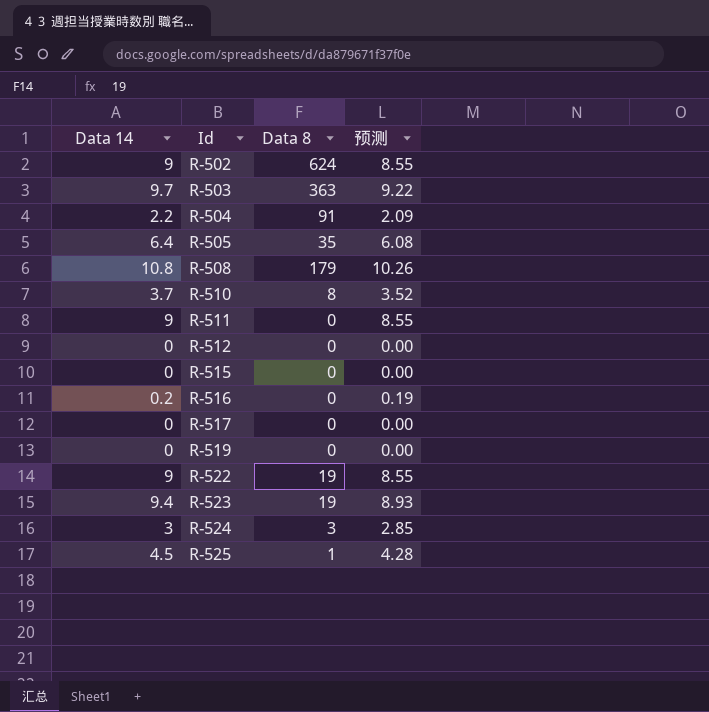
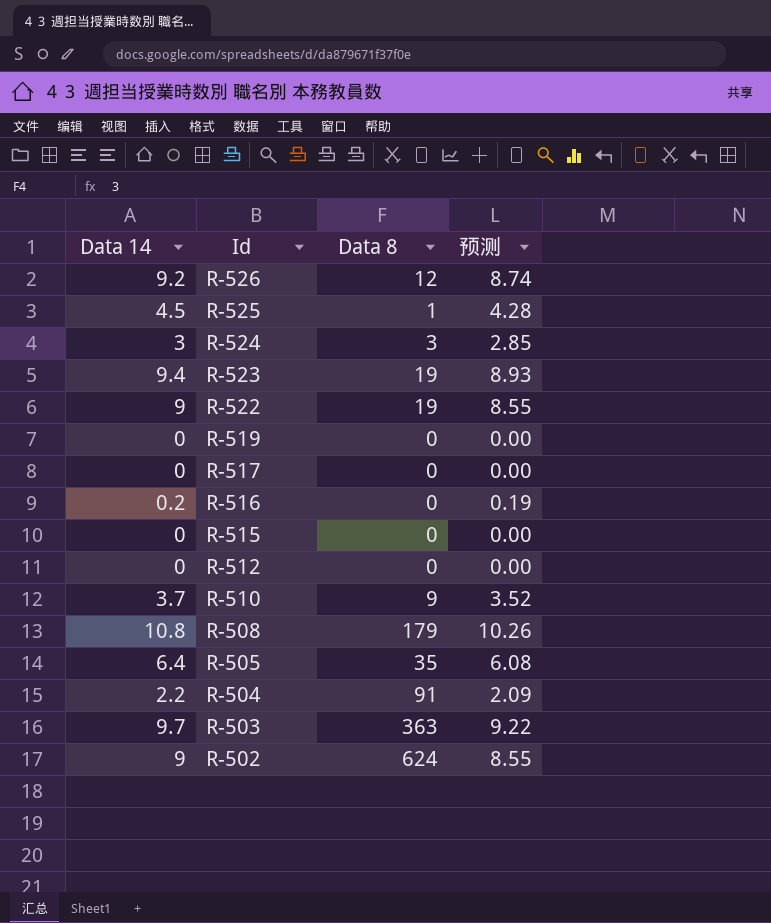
row order: Id ascending -> Id descending
row R-511: 9 | 0 | 8.55 -> none
row R-526: none -> 9.2 | 12 | 8.74
R-510 | Data 8: 8 -> 9

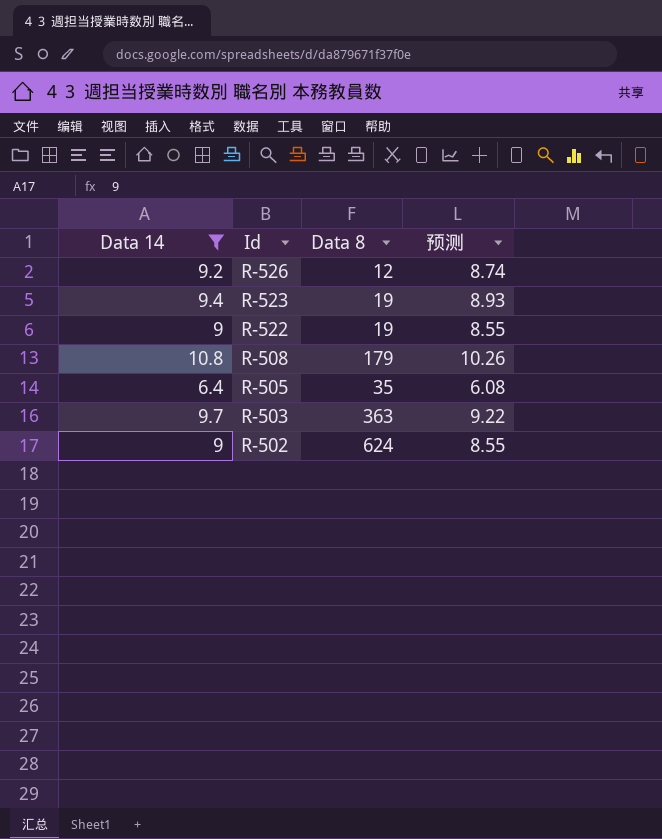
filter: none -> Data 14 >= 6.4

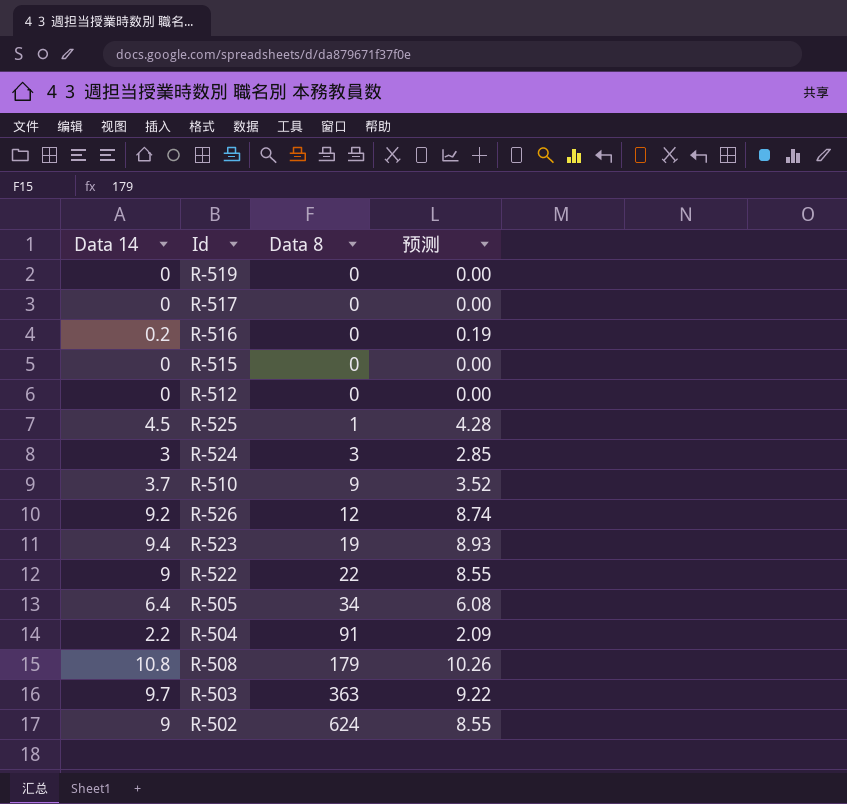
filter: Data 14 >= 6.4 -> none
row order: Id descending -> Data 8 ascending
R-522 | Data 8: 19 -> 22
R-505 | Data 8: 35 -> 34

